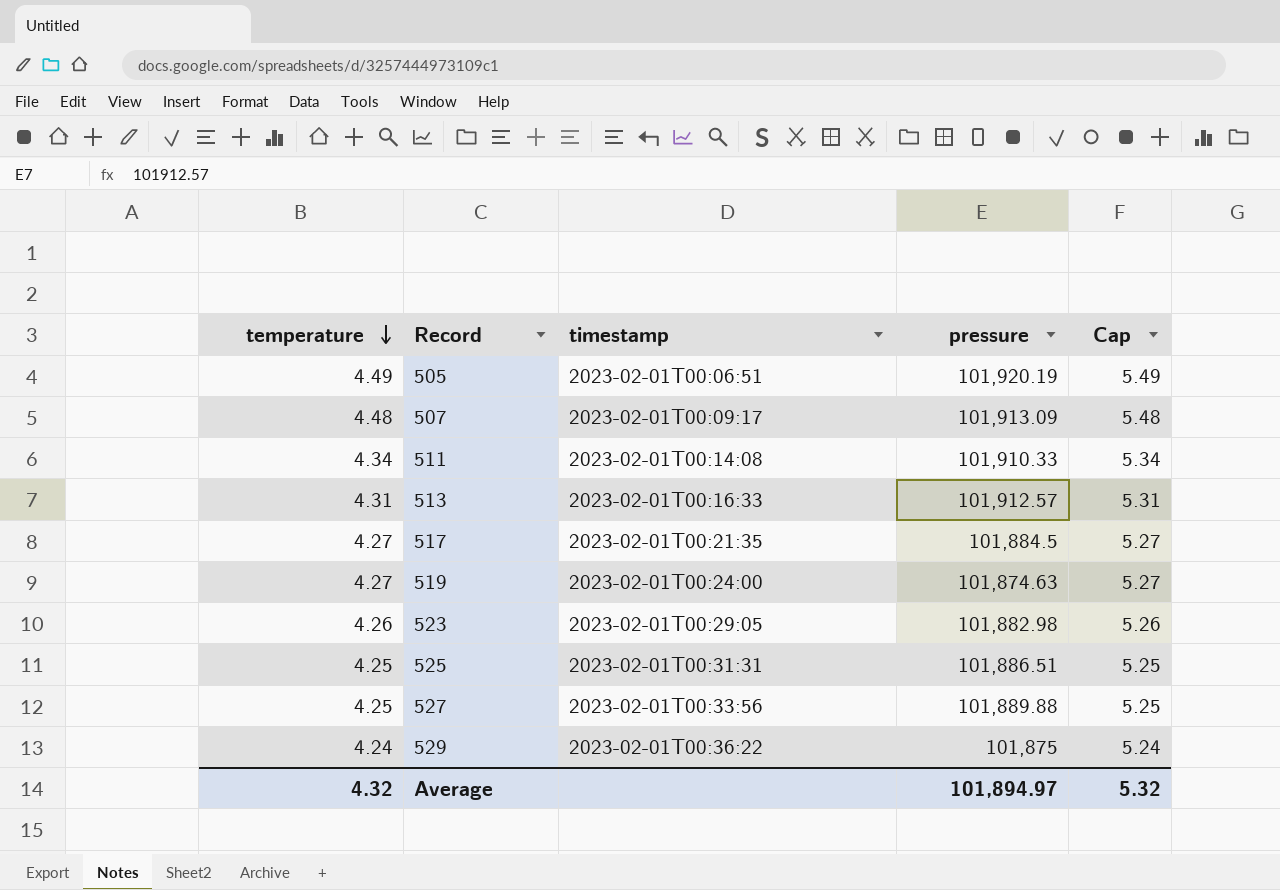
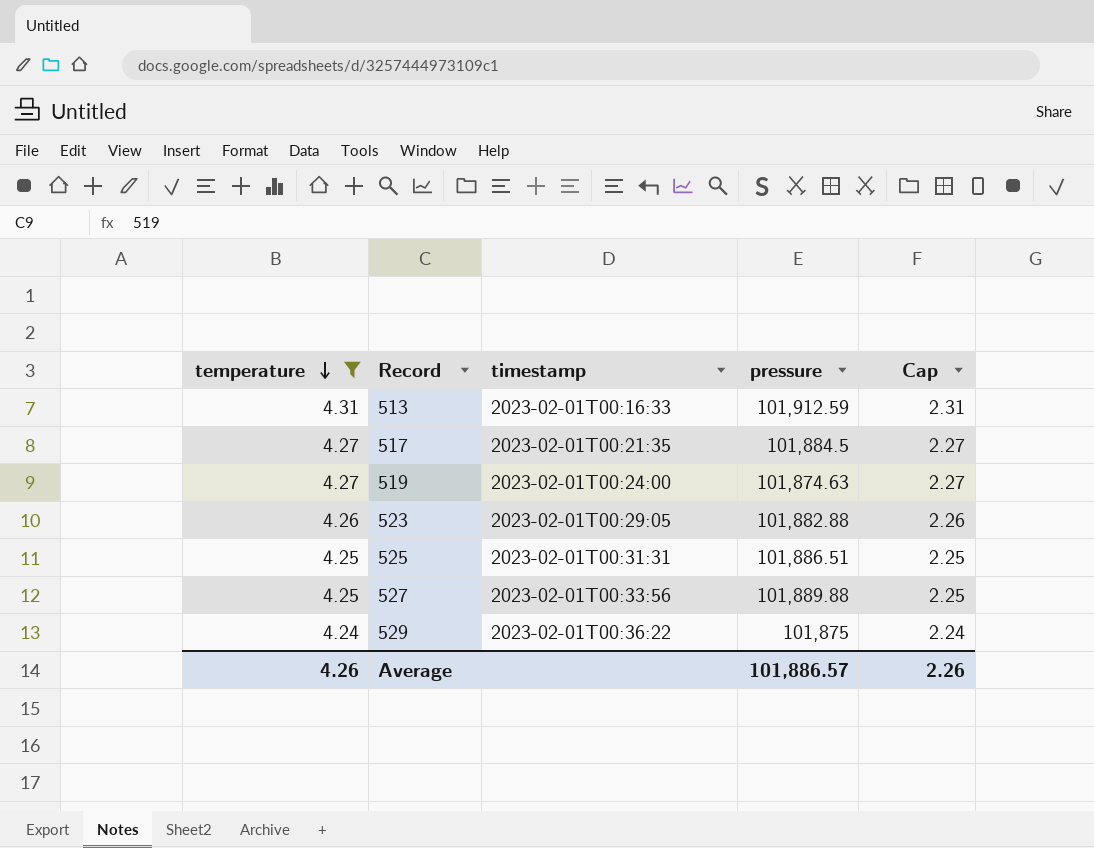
filter: none -> temperature <= 4.31
column Cap | formula: [temperature] + 1 -> [temperature] - 2
513 | pressure: 101,912.57 -> 101,912.59
523 | pressure: 101,882.98 -> 101,882.88
Average | temperature: 4.32 -> 4.26
Average | pressure: 101,894.97 -> 101,886.57
Average | Cap: 5.32 -> 2.26

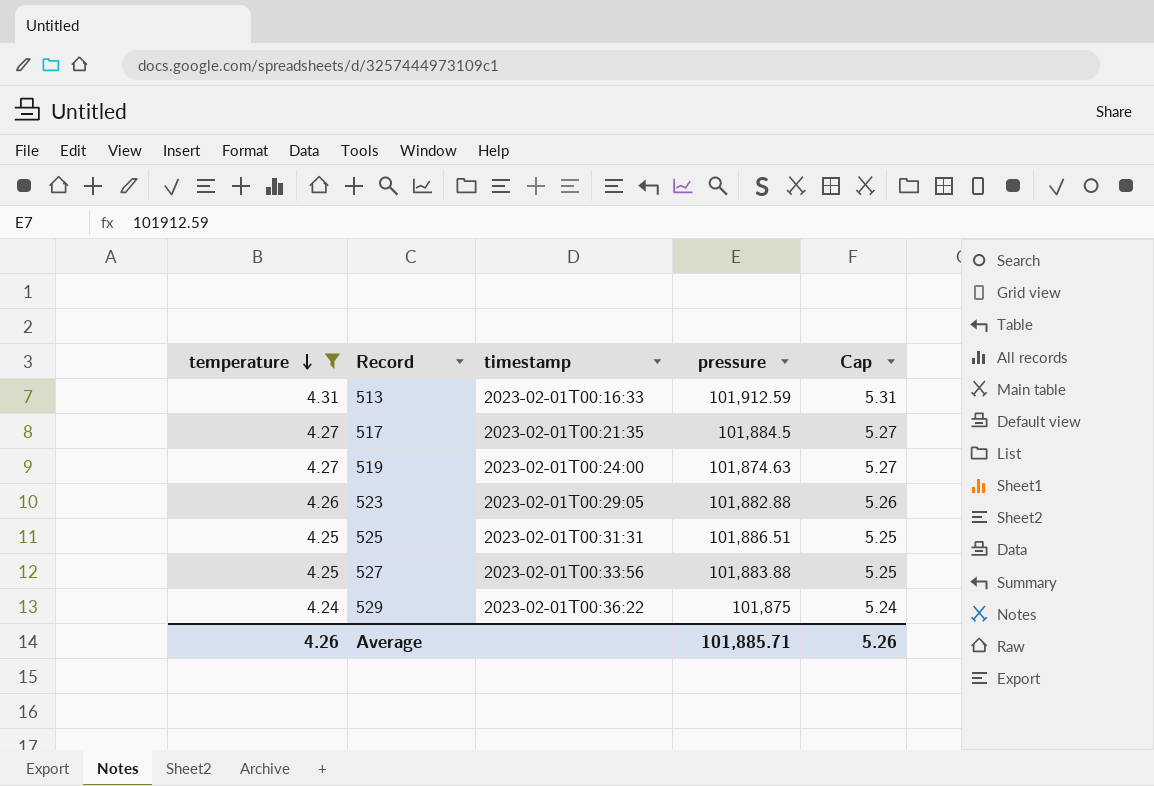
column Cap | formula: [temperature] - 2 -> [temperature] + 1
527 | pressure: 101,889.88 -> 101,883.88
Average | pressure: 101,886.57 -> 101,885.71
Average | Cap: 2.26 -> 5.26

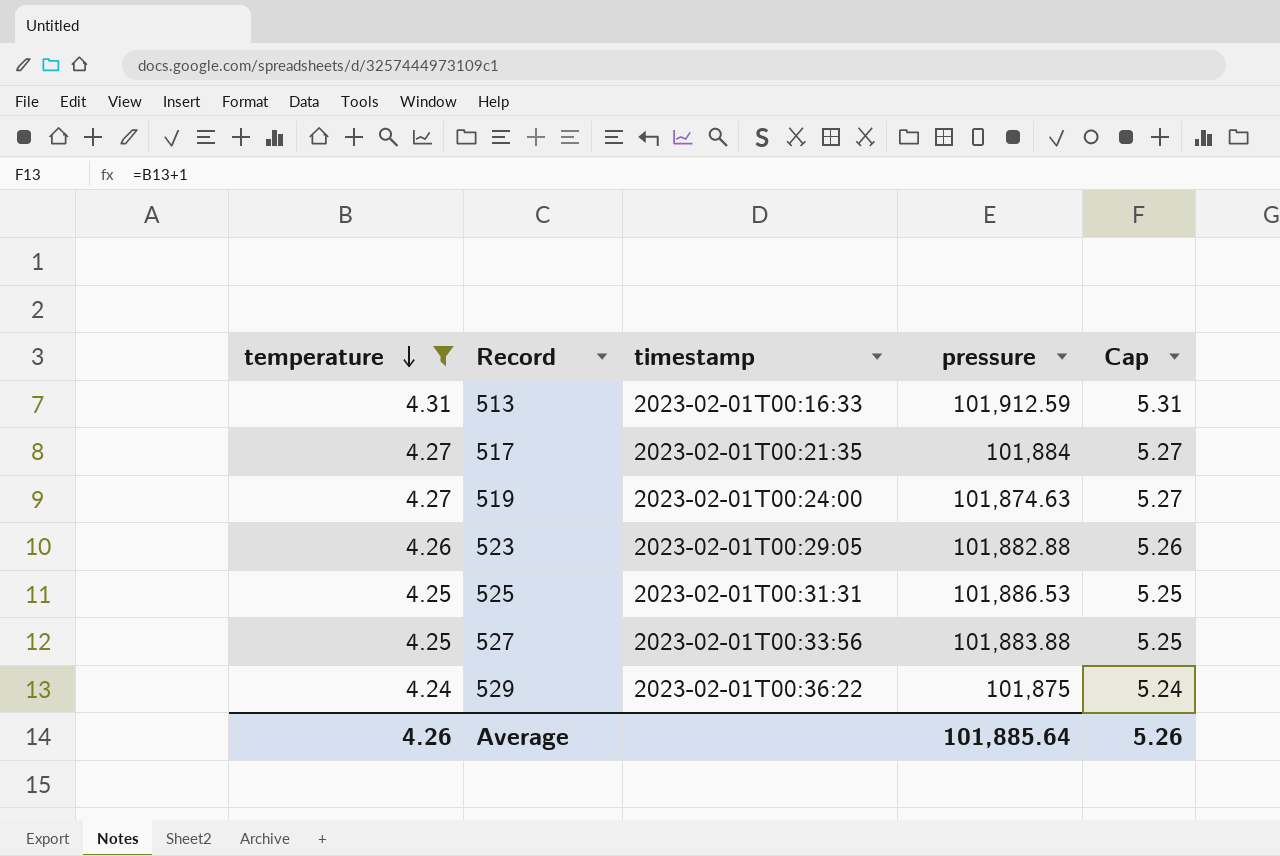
517 | pressure: 101,884.5 -> 101,884
525 | pressure: 101,886.51 -> 101,886.53
Average | pressure: 101,885.71 -> 101,885.64

